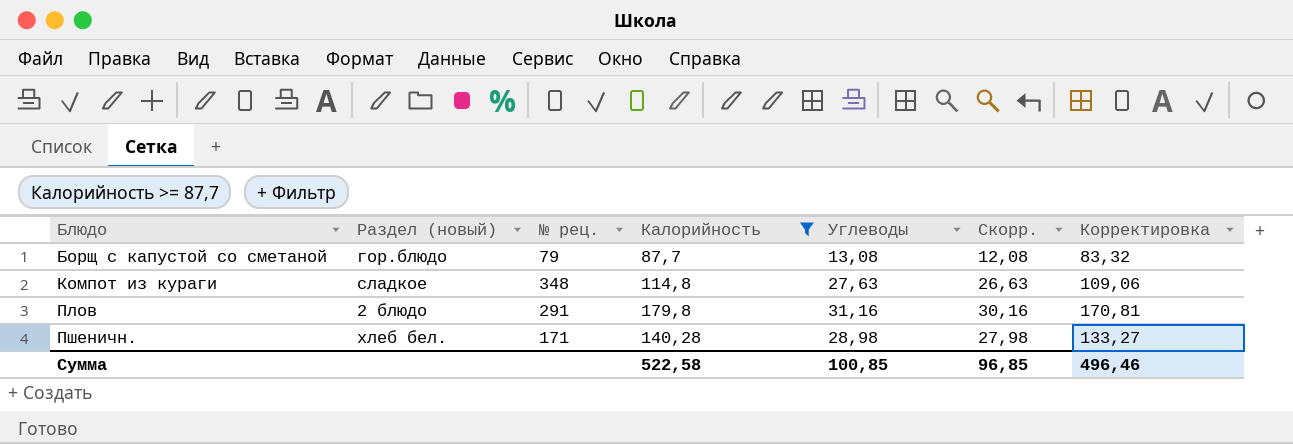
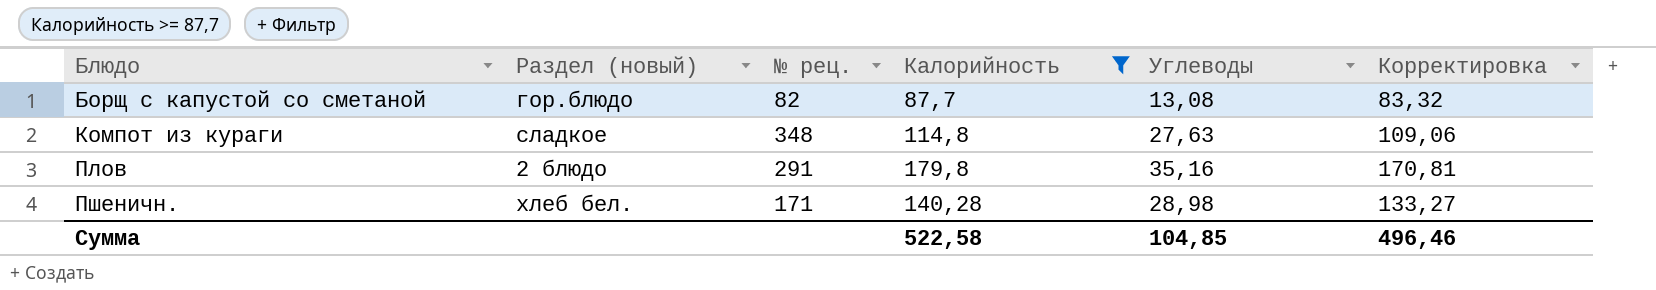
column Скорр. | formula: [Углеводы] - 1 -> none
Борщ с капустой со сметаной | № рец.: 79 -> 82
Плов | Углеводы: 31,16 -> 35,16
Сумма | Углеводы: 100,85 -> 104,85

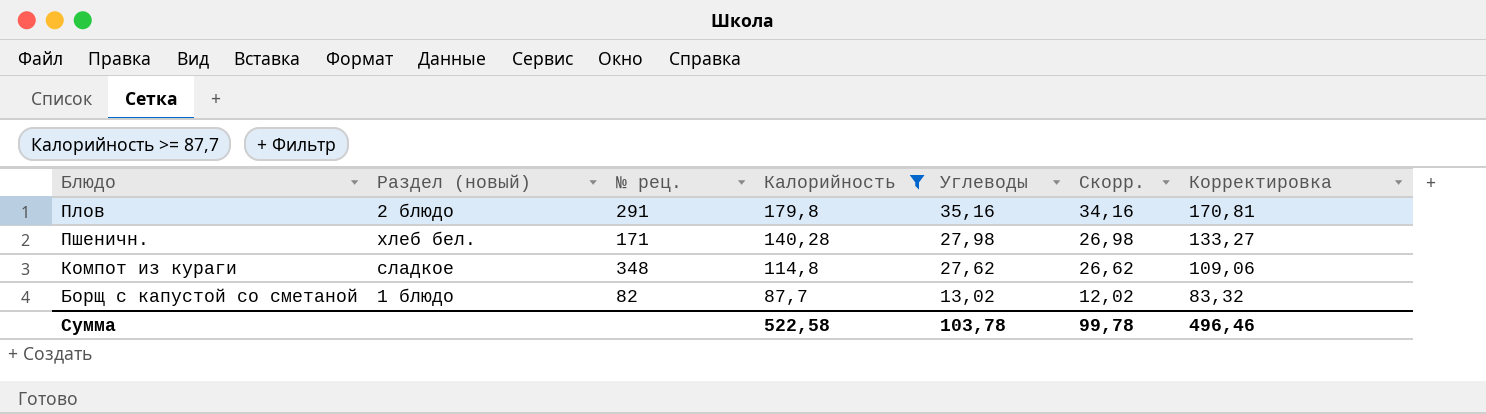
row order: Блюдо ascending -> Калорийность descending
column Скорр. | formula: none -> [Углеводы] - 1
Пшеничн. | Углеводы: 28,98 -> 27,98
Компот из кураги | Углеводы: 27,63 -> 27,62
Борщ с капустой со сметаной | Раздел (новый): гор.блюдо -> 1 блюдо
Борщ с капустой со сметаной | Углеводы: 13,08 -> 13,02
Сумма | Углеводы: 104,85 -> 103,78

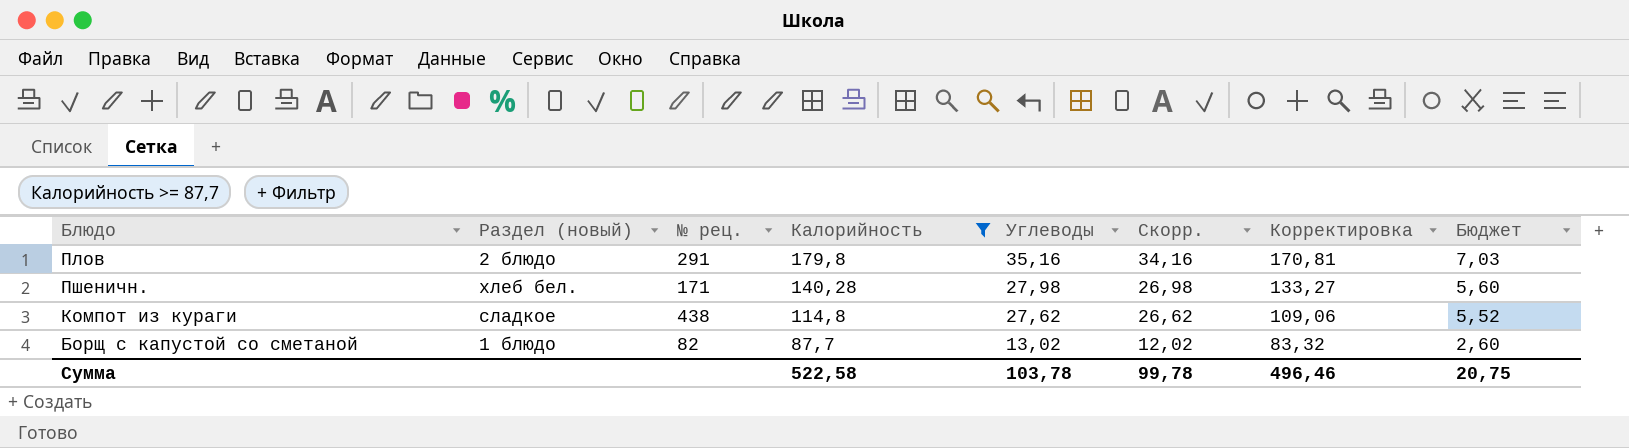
column Бюджет | formula: none -> [Углеводы] * 0,2
Компот из кураги | № рец.: 348 -> 438

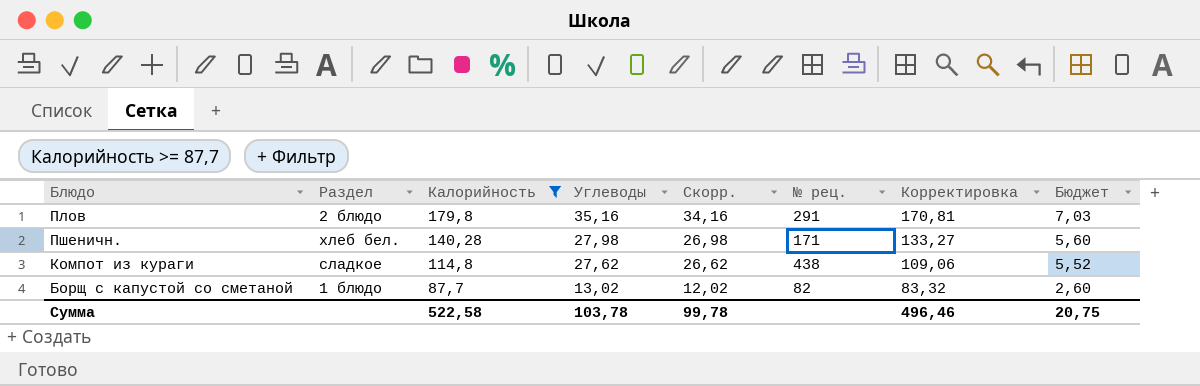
column name: Раздел (новый) -> Раздел
column № рец. | position: 3 -> 6

